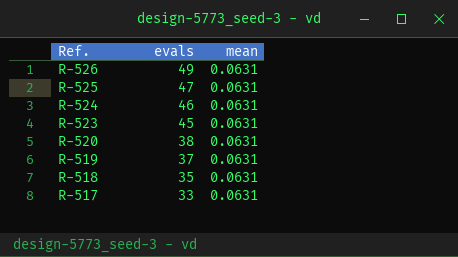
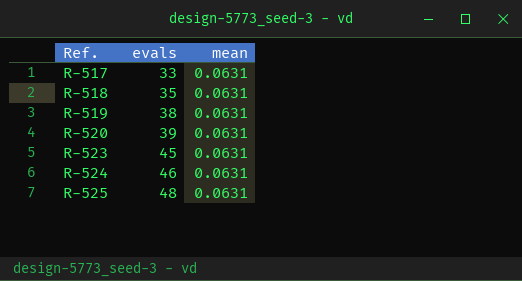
row order: Ref. descending -> Ref. ascending
row R-526: 49 | 0.0631 -> none
R-519 | evals: 37 -> 38
R-520 | evals: 38 -> 39
R-525 | evals: 47 -> 48

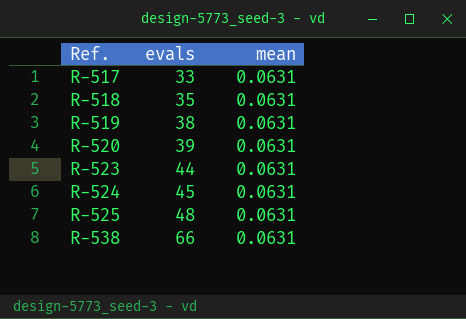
R-523 | evals: 45 -> 44
R-524 | evals: 46 -> 45
row R-538: none -> 66 | 0.0631

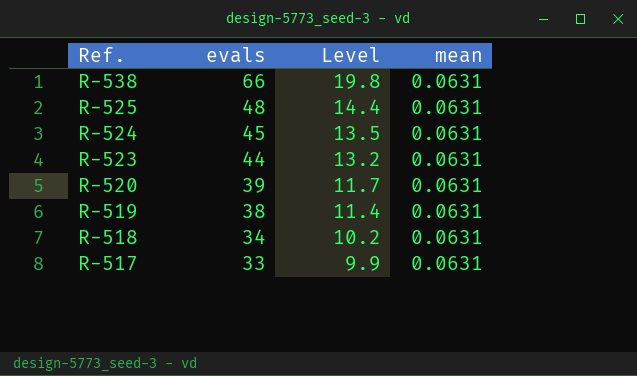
row order: Ref. ascending -> Ref. descending
column Level | formula: none -> [evals] * 0.3
R-518 | evals: 35 -> 34

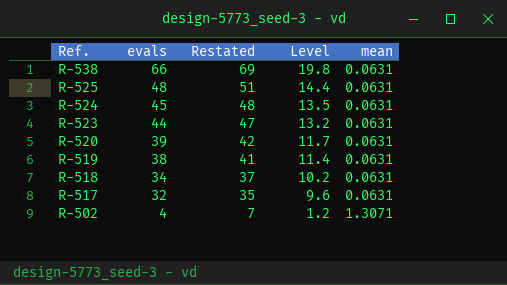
column Restated | formula: none -> [evals] + 3
R-517 | evals: 33 -> 32
R-517 | Level: 9.9 -> 9.6
row R-502: none -> 4 | 7 | 1.2 | 1.3071

